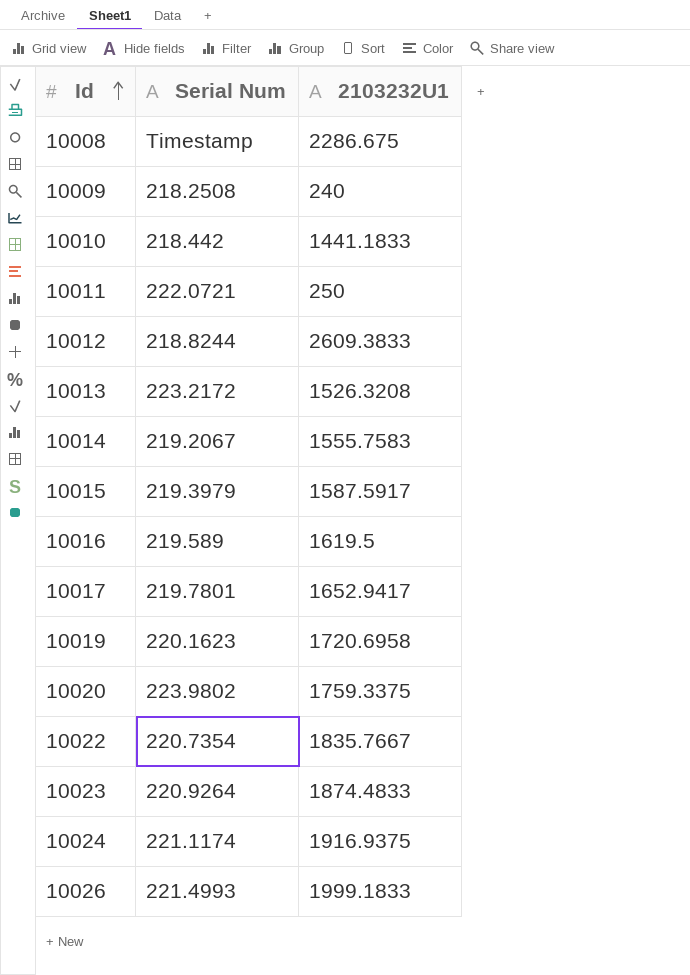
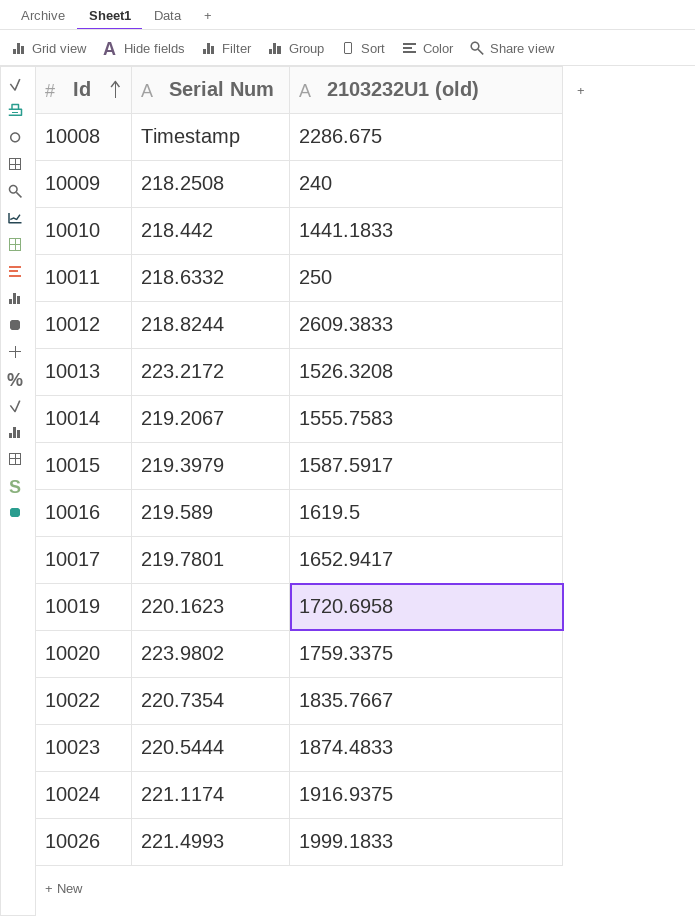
column name: 2103232U1 -> 2103232U1 (old)
10011 | Serial Num: 222.0721 -> 218.6332
10023 | Serial Num: 220.9264 -> 220.5444

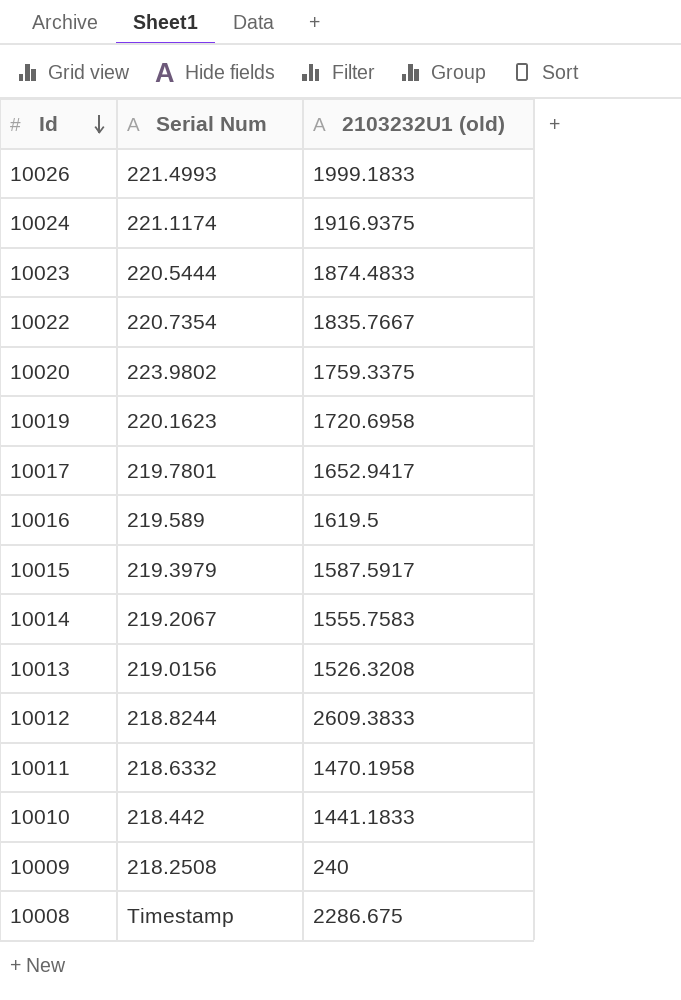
row order: Id ascending -> Id descending
10013 | Serial Num: 223.2172 -> 219.0156
10011 | 2103232U1 (old): 250 -> 1470.1958

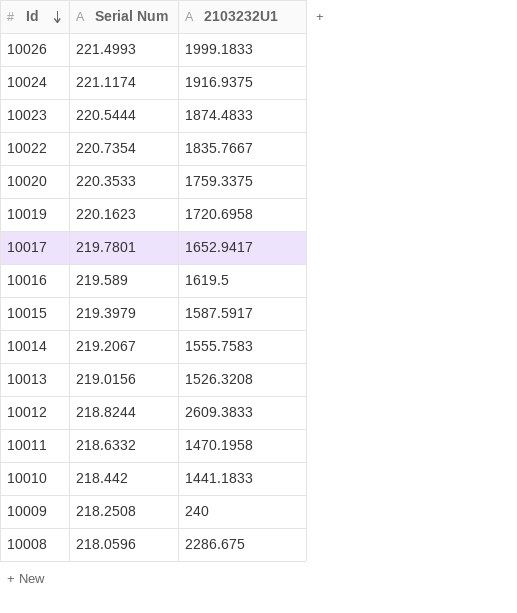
column name: 2103232U1 (old) -> 2103232U1
10020 | Serial Num: 223.9802 -> 220.3533
10008 | Serial Num: Timestamp -> 218.0596

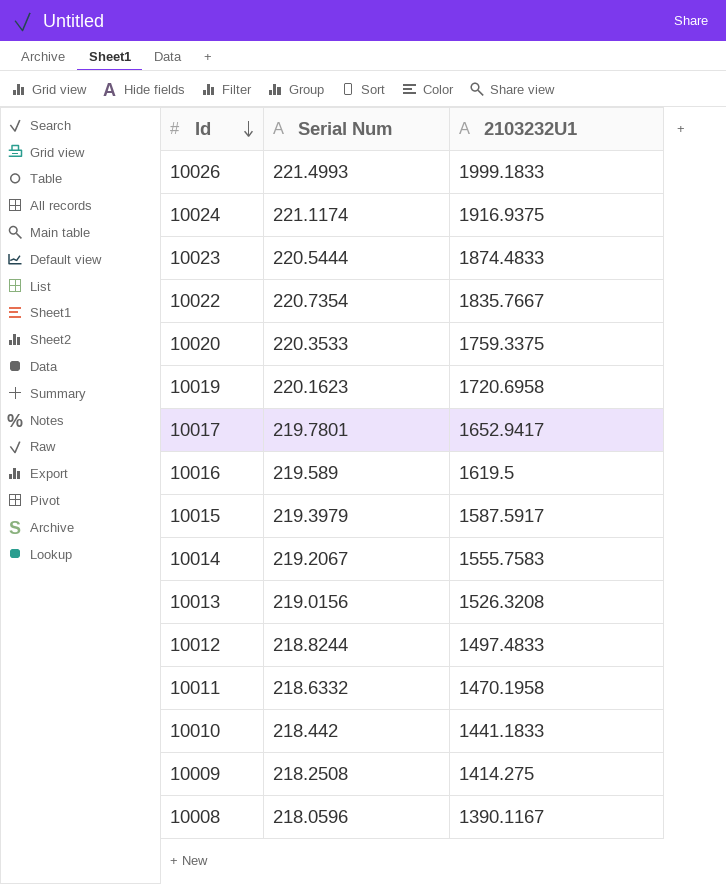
10012 | 2103232U1: 2609.3833 -> 1497.4833
10009 | 2103232U1: 240 -> 1414.275
10008 | 2103232U1: 2286.675 -> 1390.1167

